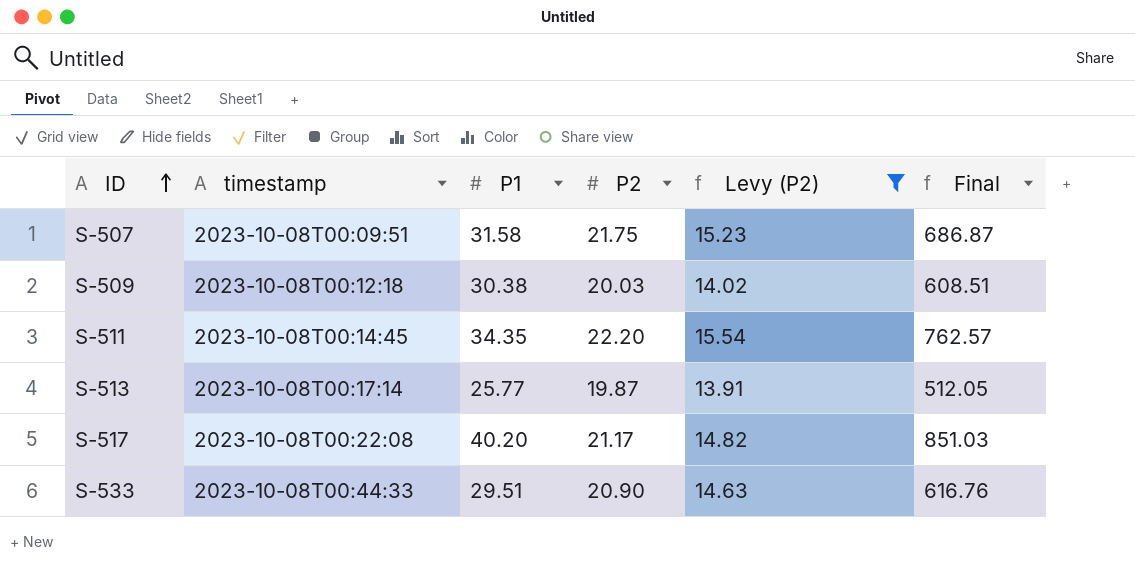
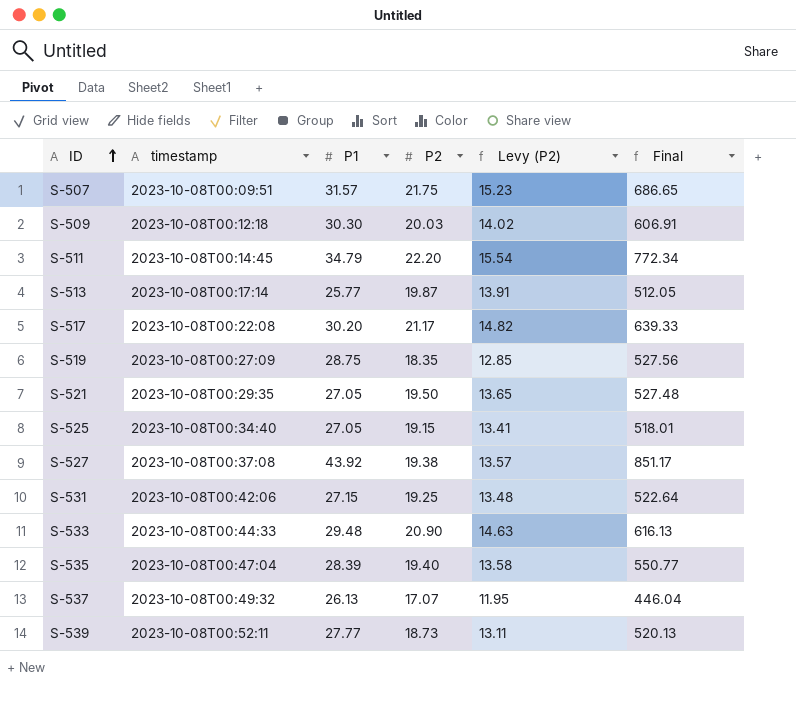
filter: Levy (P2) >= 13.91 -> none
S-507 | P1: 31.58 -> 31.57
S-507 | Final: 686.87 -> 686.65
S-509 | P1: 30.38 -> 30.30
S-509 | Final: 608.51 -> 606.91
S-511 | P1: 34.35 -> 34.79
S-511 | Final: 762.57 -> 772.34
S-517 | P1: 40.20 -> 30.20
S-517 | Final: 851.03 -> 639.33
S-533 | P1: 29.51 -> 29.48
S-533 | Final: 616.76 -> 616.13

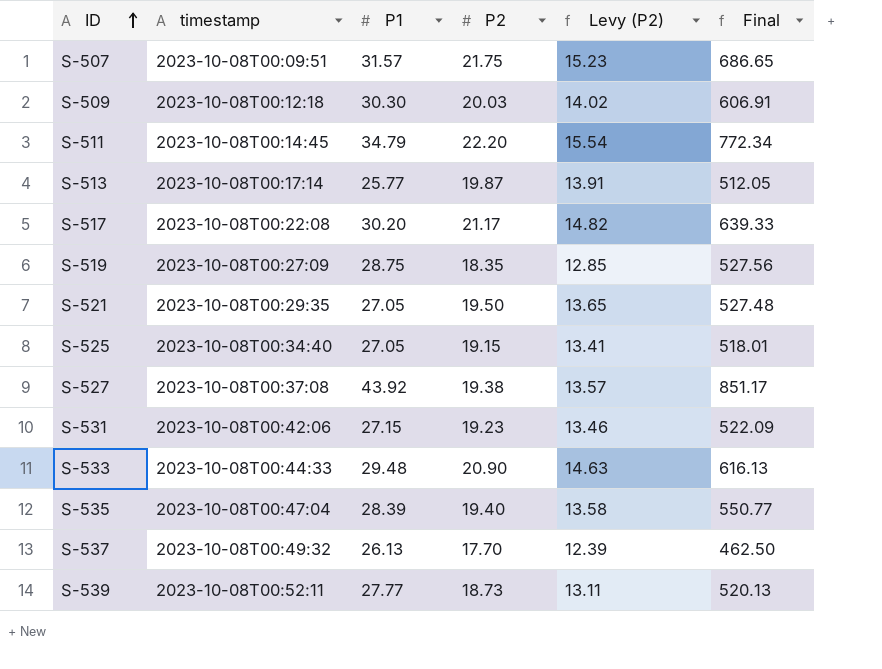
S-531 | P2: 19.25 -> 19.23
S-531 | Levy (P2): 13.48 -> 13.46
S-531 | Final: 522.64 -> 522.09
S-537 | P2: 17.07 -> 17.70
S-537 | Levy (P2): 11.95 -> 12.39
S-537 | Final: 446.04 -> 462.50

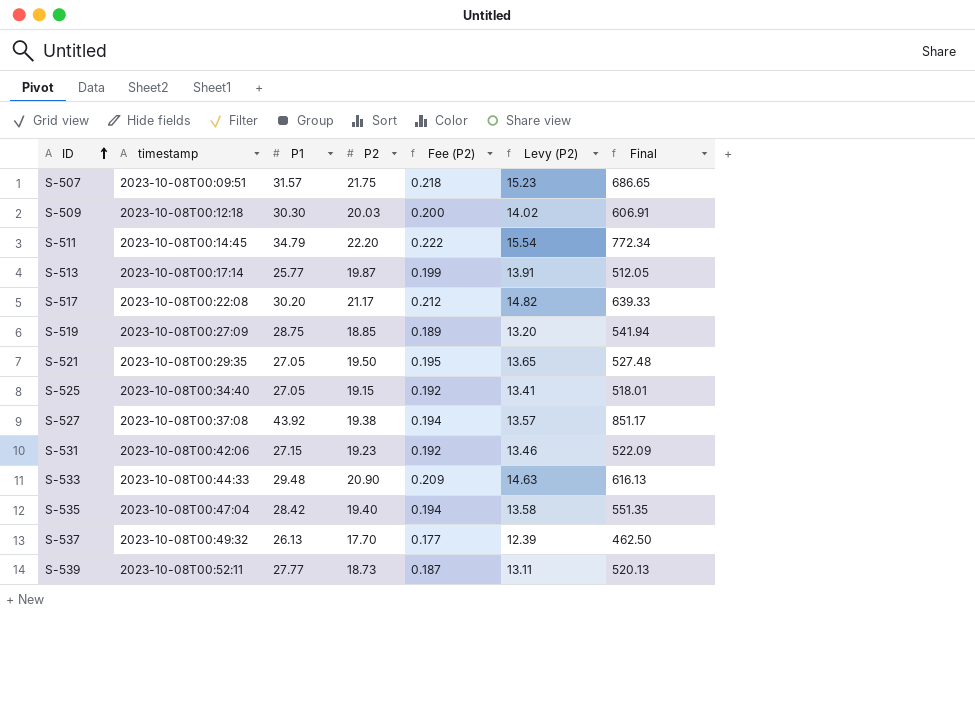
column Fee (P2) | formula: none -> [P2] * 0.01
S-519 | P2: 18.35 -> 18.85
S-519 | Levy (P2): 12.85 -> 13.20
S-519 | Final: 527.56 -> 541.94
S-535 | P1: 28.39 -> 28.42
S-535 | Final: 550.77 -> 551.35

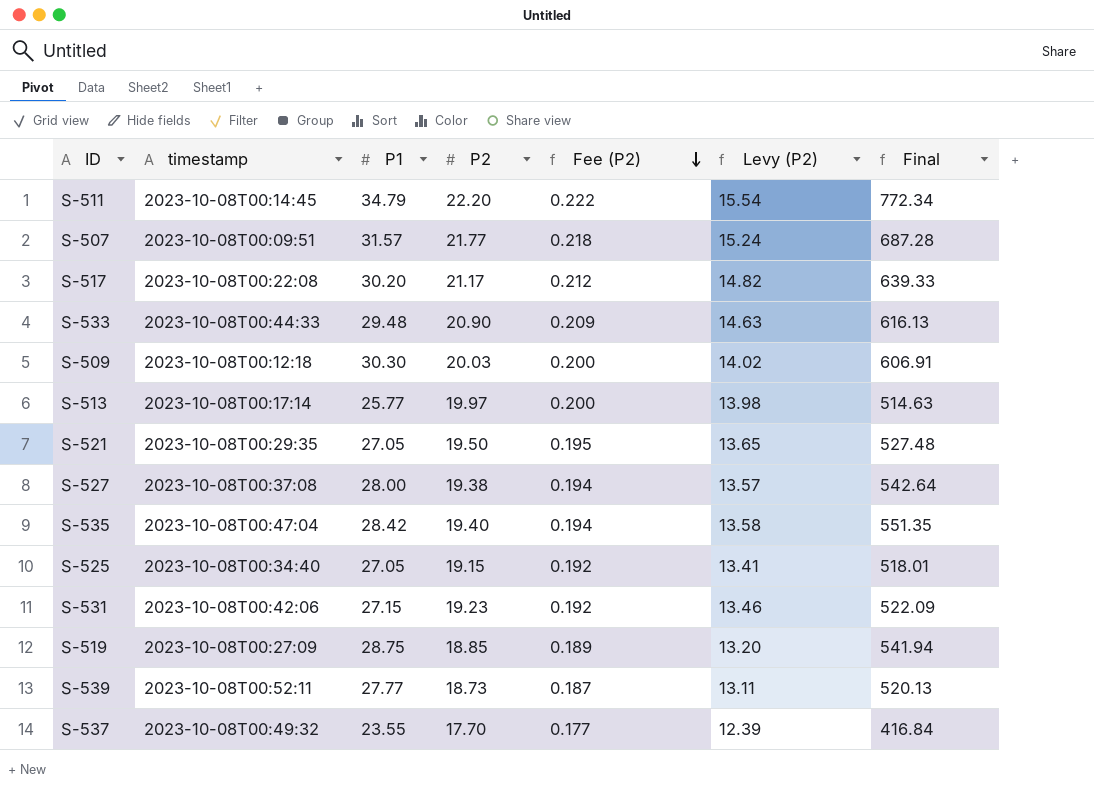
row order: ID ascending -> Fee (P2) descending
S-507 | P2: 21.75 -> 21.77
S-507 | Levy (P2): 15.23 -> 15.24
S-507 | Final: 686.65 -> 687.28
S-513 | P2: 19.87 -> 19.97
S-513 | Fee (P2): 0.199 -> 0.200
S-513 | Levy (P2): 13.91 -> 13.98
S-513 | Final: 512.05 -> 514.63
S-527 | P1: 43.92 -> 28.00
S-527 | Final: 851.17 -> 542.64
S-537 | P1: 26.13 -> 23.55
S-537 | Final: 462.50 -> 416.84

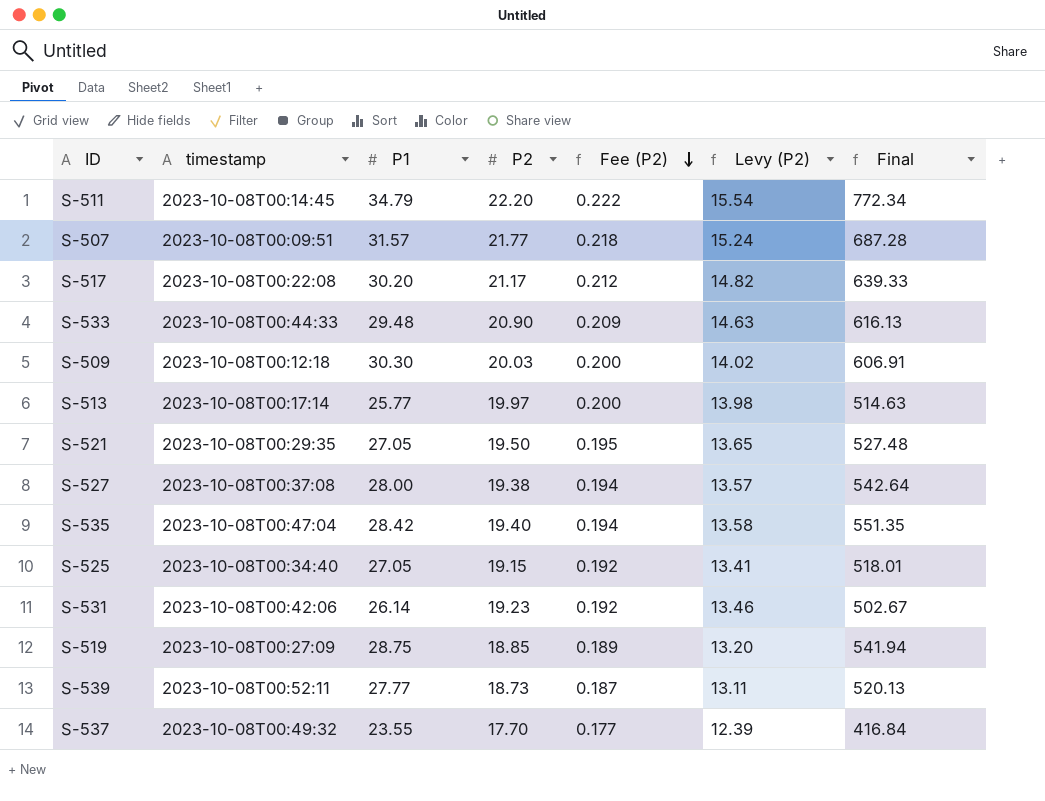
S-531 | P1: 27.15 -> 26.14
S-531 | Final: 522.09 -> 502.67

